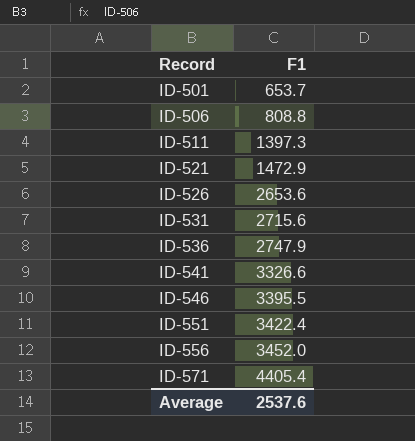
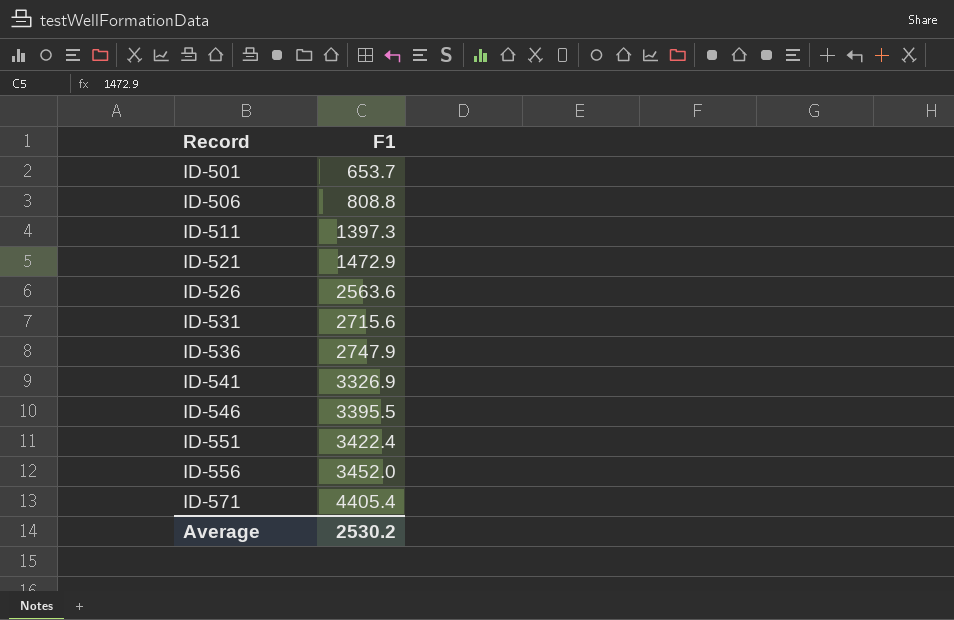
ID-526 | F1: 2653.6 -> 2563.6
ID-541 | F1: 3326.6 -> 3326.9
Average | F1: 2537.6 -> 2530.2

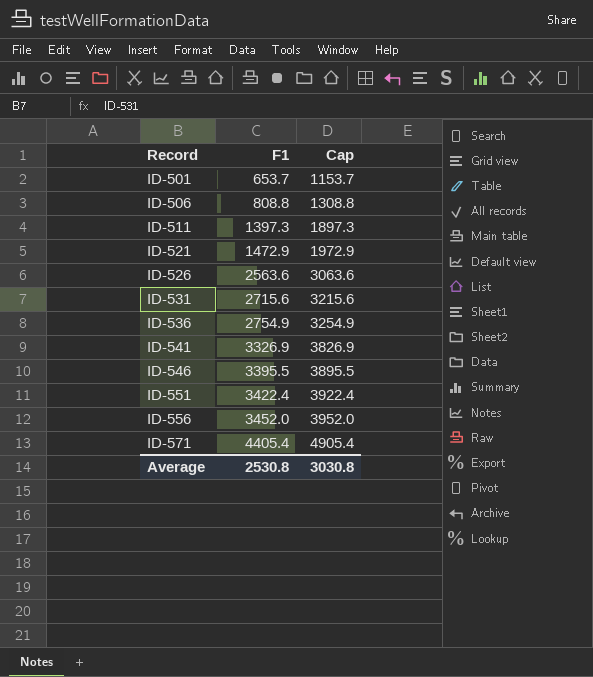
column Cap | formula: none -> [F1] + 500
ID-536 | F1: 2747.9 -> 2754.9
Average | F1: 2530.2 -> 2530.8

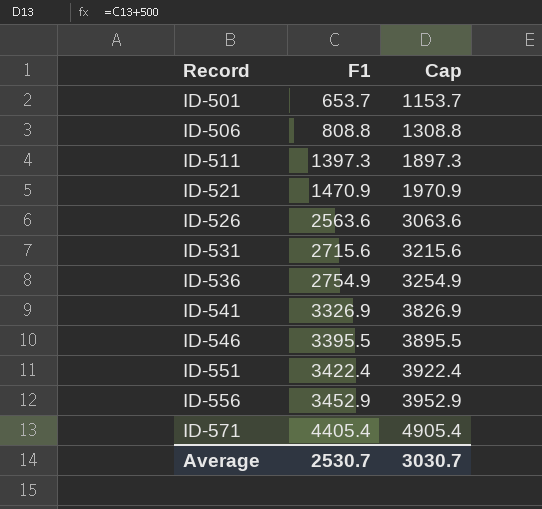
ID-521 | F1: 1472.9 -> 1470.9
ID-521 | Cap: 1972.9 -> 1970.9
ID-556 | F1: 3452.0 -> 3452.9
ID-556 | Cap: 3952.0 -> 3952.9
Average | F1: 2530.8 -> 2530.7
Average | Cap: 3030.8 -> 3030.7

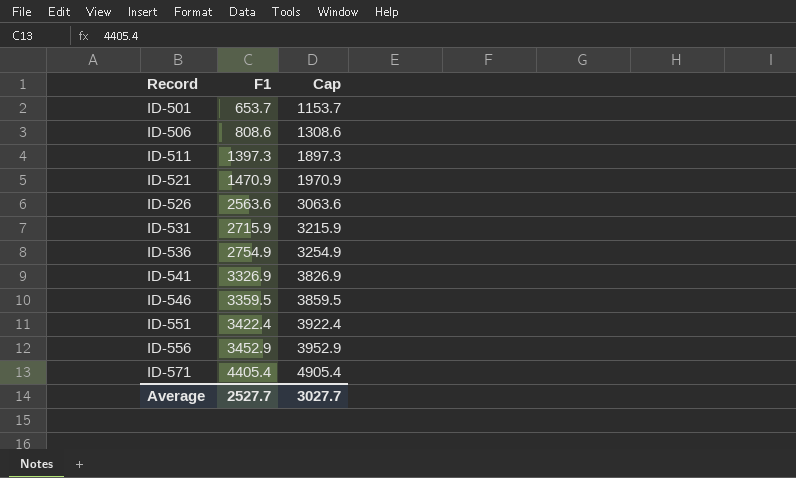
ID-506 | F1: 808.8 -> 808.6
ID-506 | Cap: 1308.8 -> 1308.6
ID-531 | F1: 2715.6 -> 2715.9
ID-531 | Cap: 3215.6 -> 3215.9
ID-546 | F1: 3395.5 -> 3359.5
ID-546 | Cap: 3895.5 -> 3859.5
Average | F1: 2530.7 -> 2527.7
Average | Cap: 3030.7 -> 3027.7

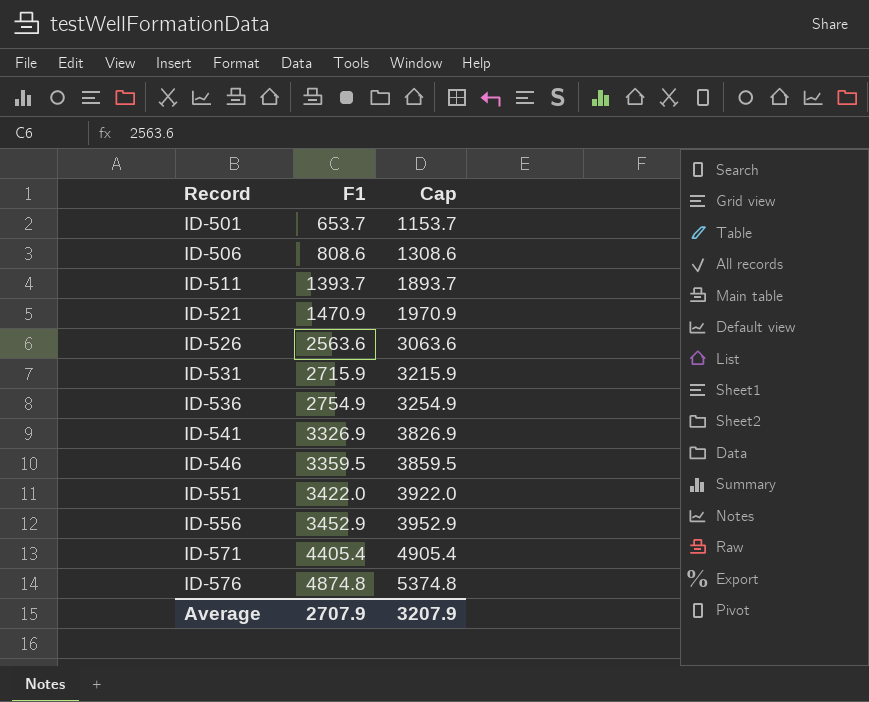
ID-511 | F1: 1397.3 -> 1393.7
ID-511 | Cap: 1897.3 -> 1893.7
ID-551 | F1: 3422.4 -> 3422.0
ID-551 | Cap: 3922.4 -> 3922.0
row ID-576: none -> 4874.8 | 5374.8
Average | F1: 2527.7 -> 2707.9
Average | Cap: 3027.7 -> 3207.9

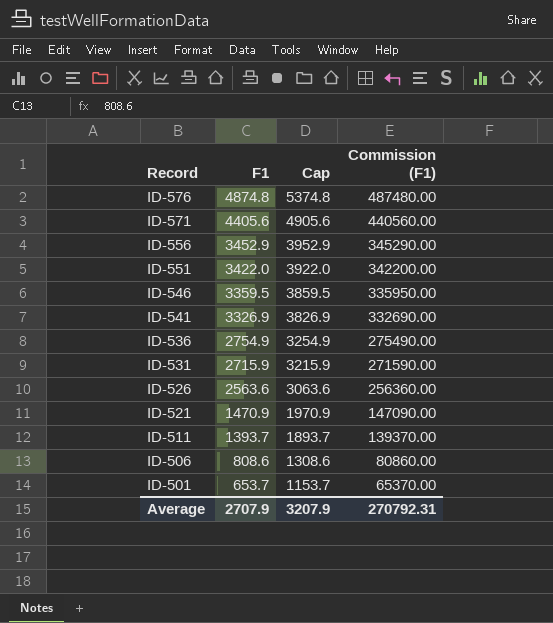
row order: Record ascending -> Record descending
column Commission (F1) | formula: none -> [F1] * 100
ID-571 | F1: 4405.4 -> 4405.6
ID-571 | Cap: 4905.4 -> 4905.6

